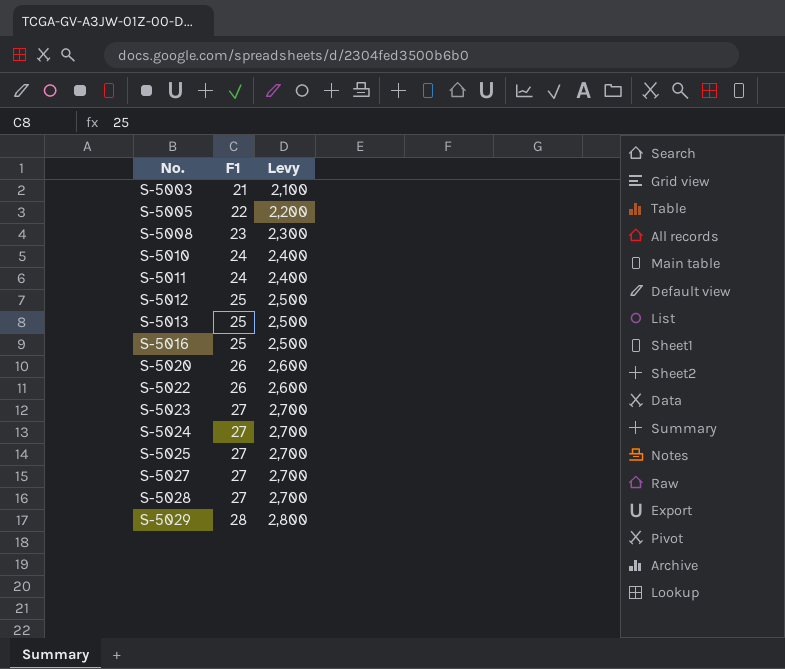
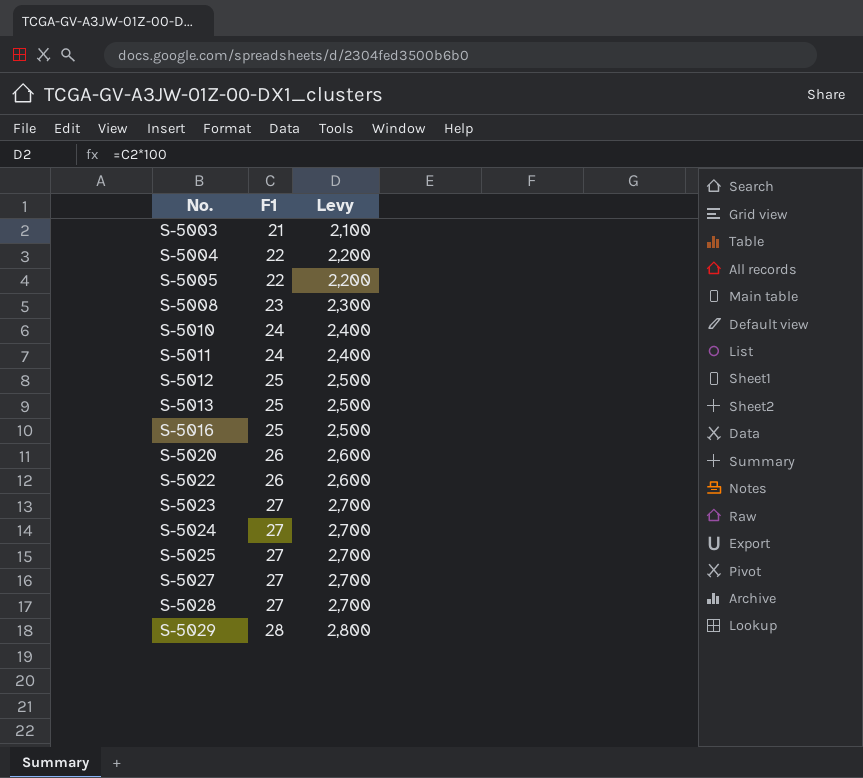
row S-5004: none -> 22 | 2,200

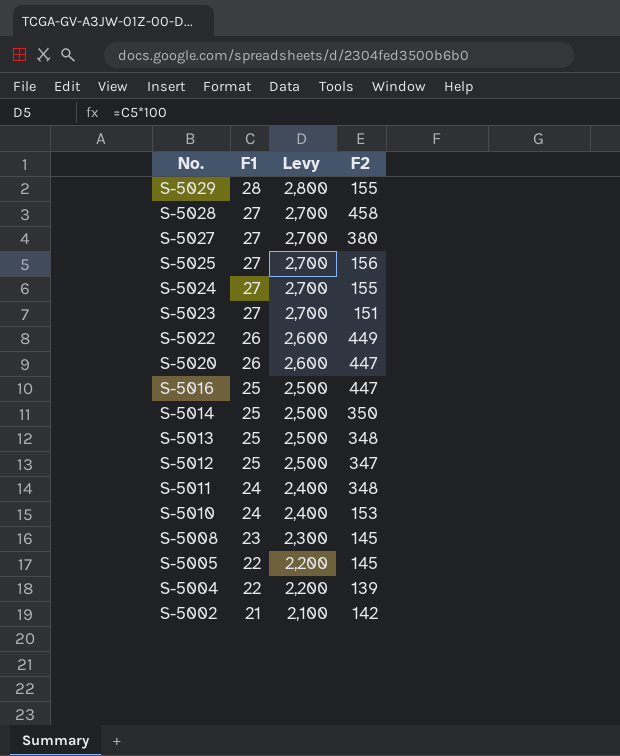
row order: No. ascending -> No. descending
column F2 | position: none -> 4
row S-5003: 21 | 2,100 -> none
row S-5014: none -> 25 | 2,500 | 350
row S-5002: none -> 21 | 2,100 | 142

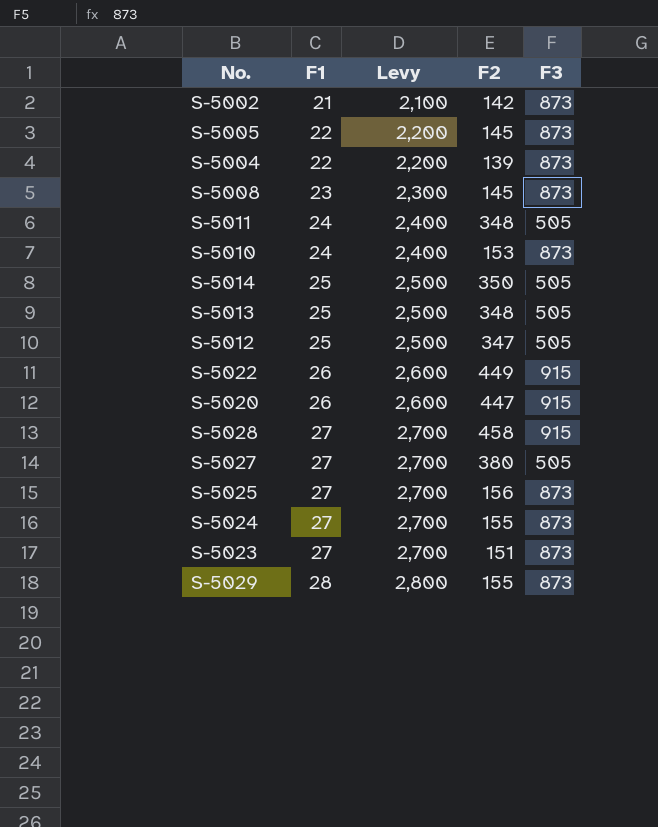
row order: No. descending -> F1 ascending
column F3 | position: none -> 5
row S-5016: 25 | 2,500 | 447 -> none

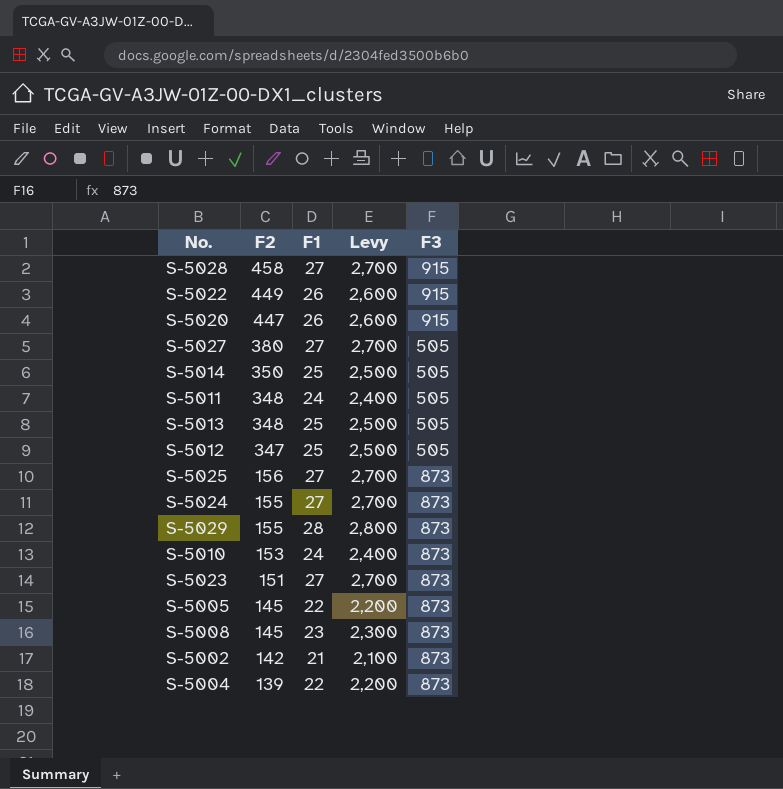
row order: F1 ascending -> F2 descending
column F2 | position: 4 -> 2

